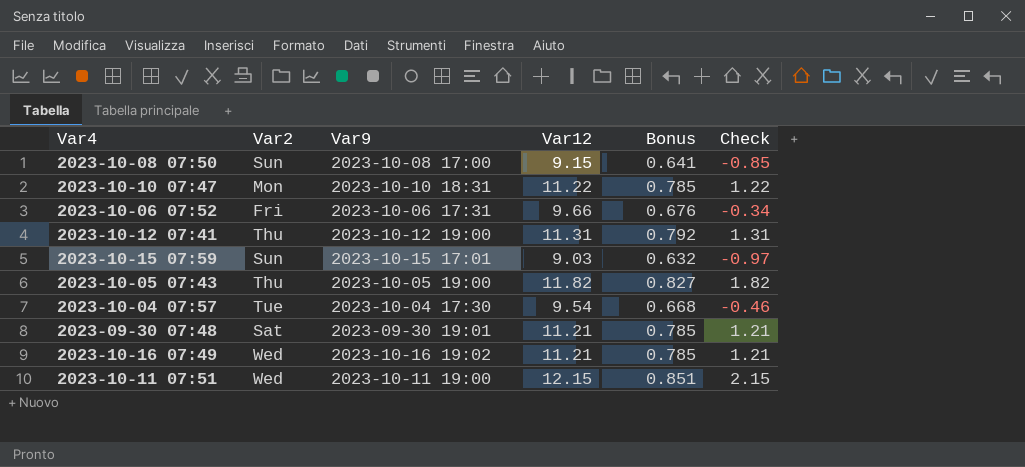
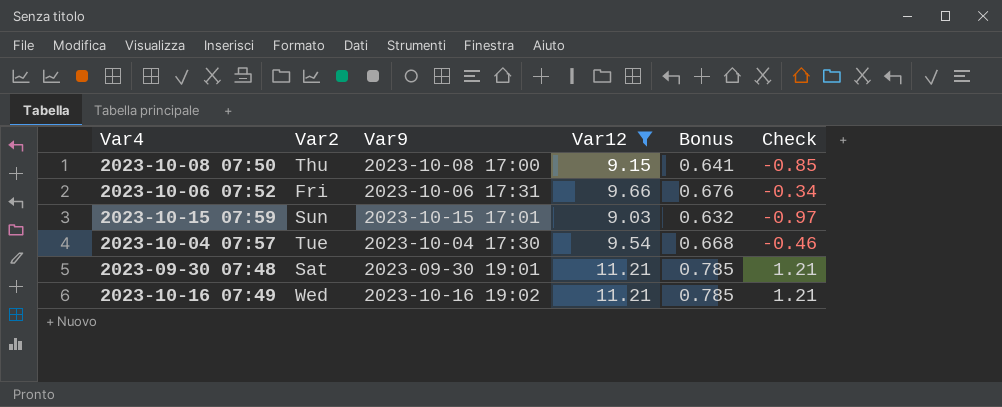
filter: none -> Var12 <= 11.21
2023-10-08 07:50 | Var2: Sun -> Thu

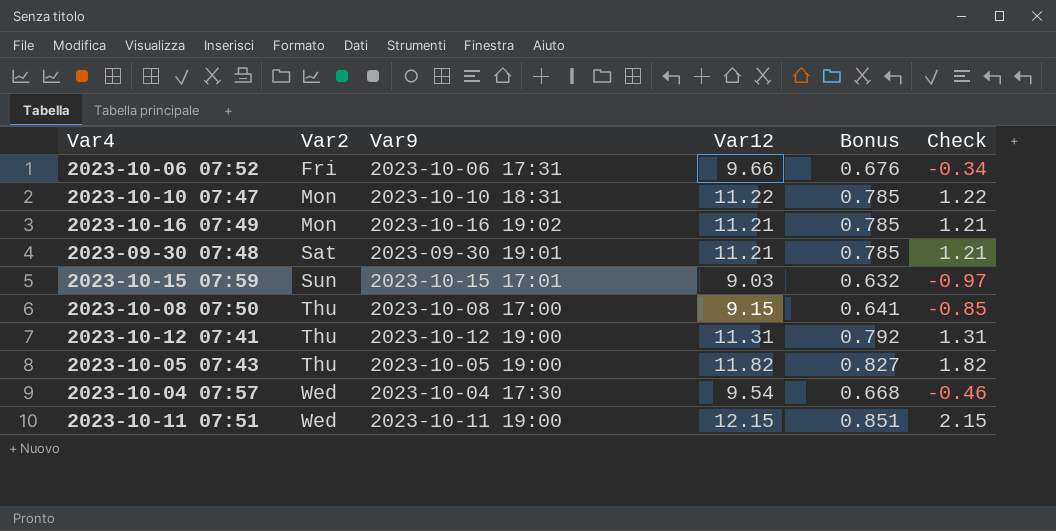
filter: Var12 <= 11.21 -> none
row order: none -> Var2 ascending
2023-10-16 07:49 | Var2: Wed -> Mon
2023-10-04 07:57 | Var2: Tue -> Wed

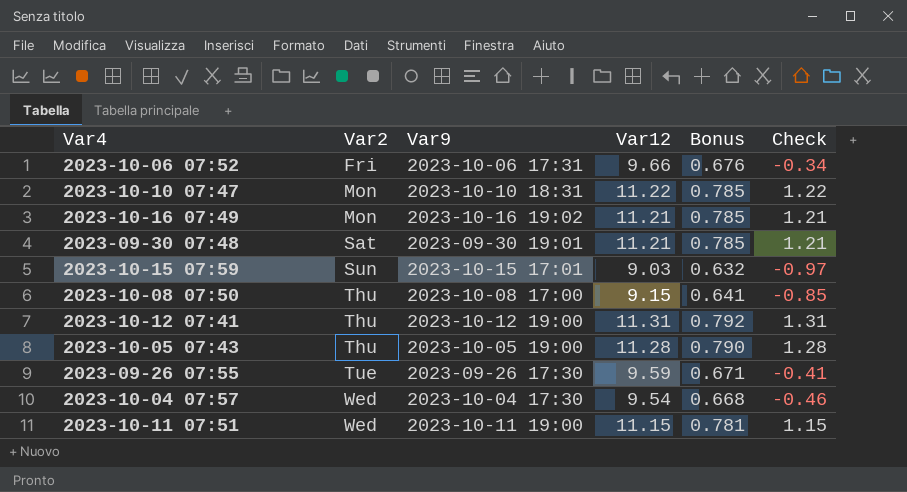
2023-10-05 07:43 | Var12: 11.82 -> 11.28
2023-10-05 07:43 | Bonus: 0.827 -> 0.790
2023-10-05 07:43 | Check: 1.82 -> 1.28
row 2023-09-26 07:55: none -> Tue | 2023-09-26 17:30 | 9.59 | 0.671 | -0.41
2023-10-11 07:51 | Var12: 12.15 -> 11.15
2023-10-11 07:51 | Bonus: 0.851 -> 0.781
2023-10-11 07:51 | Check: 2.15 -> 1.15

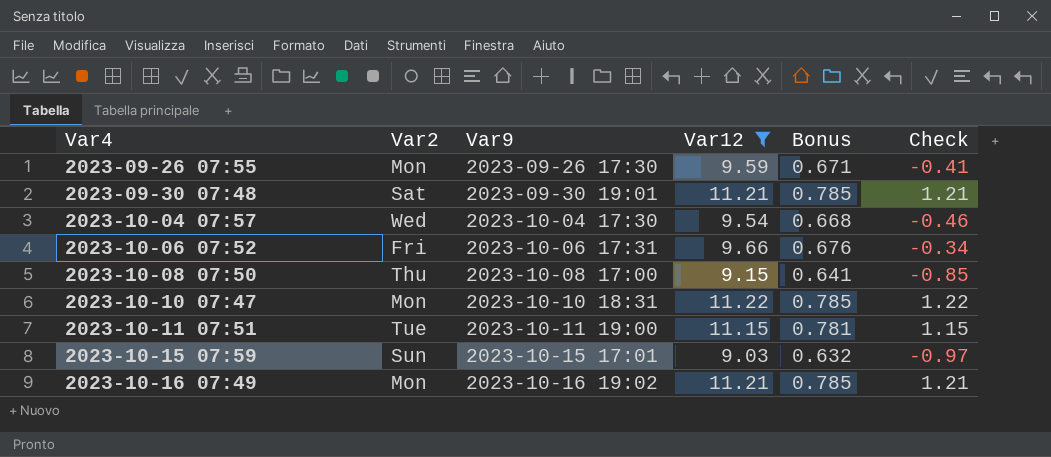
filter: none -> Var12 <= 11.22
row order: Var2 ascending -> Var4 ascending
2023-09-26 07:55 | Var2: Tue -> Mon
2023-10-11 07:51 | Var2: Wed -> Tue

